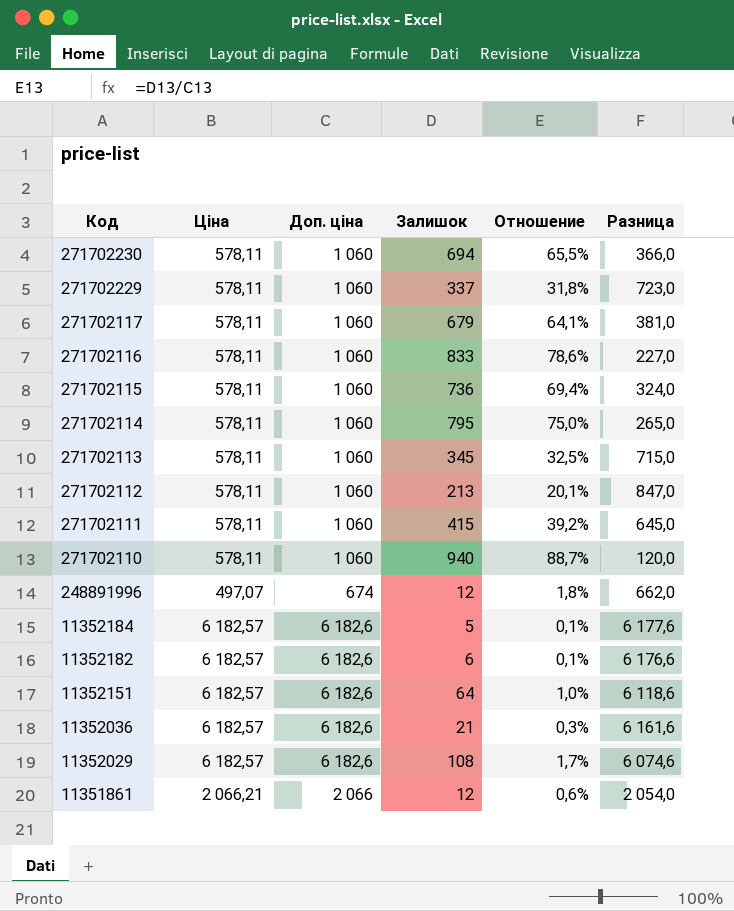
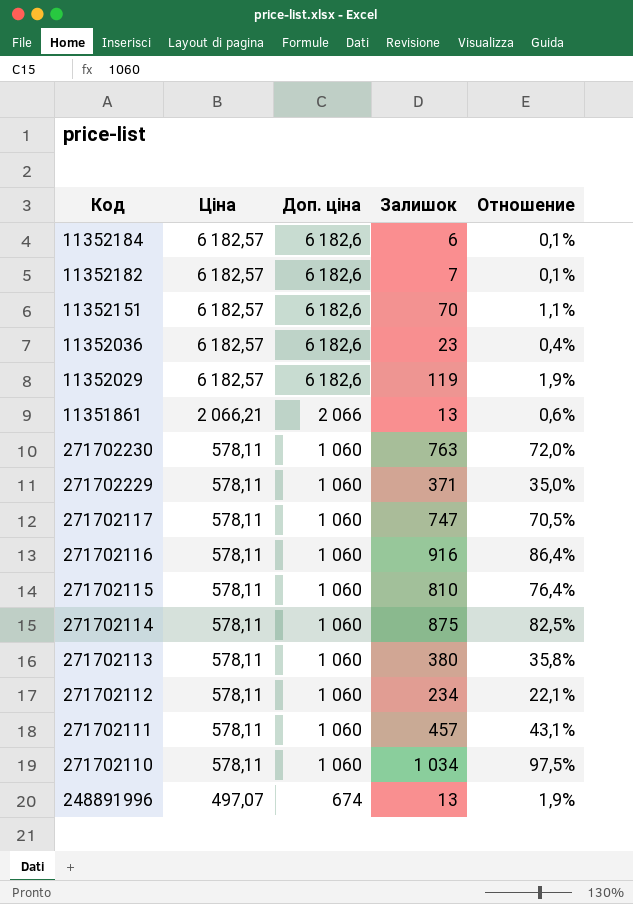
row order: Код descending -> Ціна descending
column Разница | formula: [Доп. ціна] - [Залишок] -> none
11352184 | Залишок: 5 -> 6
11352182 | Залишок: 6 -> 7
11352151 | Залишок: 64 -> 70
11352151 | Отношение: 1,0% -> 1,1%
11352036 | Залишок: 21 -> 23
11352036 | Отношение: 0,3% -> 0,4%
11352029 | Залишок: 108 -> 119
11352029 | Отношение: 1,7% -> 1,9%
11351861 | Залишок: 12 -> 13
271702230 | Залишок: 694 -> 763
271702230 | Отношение: 65,5% -> 72,0%
271702229 | Залишок: 337 -> 371
271702229 | Отношение: 31,8% -> 35,0%
271702117 | Залишок: 679 -> 747
271702117 | Отношение: 64,1% -> 70,5%
271702116 | Залишок: 833 -> 916
271702116 | Отношение: 78,6% -> 86,4%
271702115 | Залишок: 736 -> 810
271702115 | Отношение: 69,4% -> 76,4%
271702114 | Залишок: 795 -> 875
271702114 | Отношение: 75,0% -> 82,5%
271702113 | Залишок: 345 -> 380
271702113 | Отношение: 32,5% -> 35,8%
271702112 | Залишок: 213 -> 234
271702112 | Отношение: 20,1% -> 22,1%
271702111 | Залишок: 415 -> 457
271702111 | Отношение: 39,2% -> 43,1%
271702110 | Залишок: 940 -> 1 034
271702110 | Отношение: 88,7% -> 97,5%
248891996 | Залишок: 12 -> 13
248891996 | Отношение: 1,8% -> 1,9%

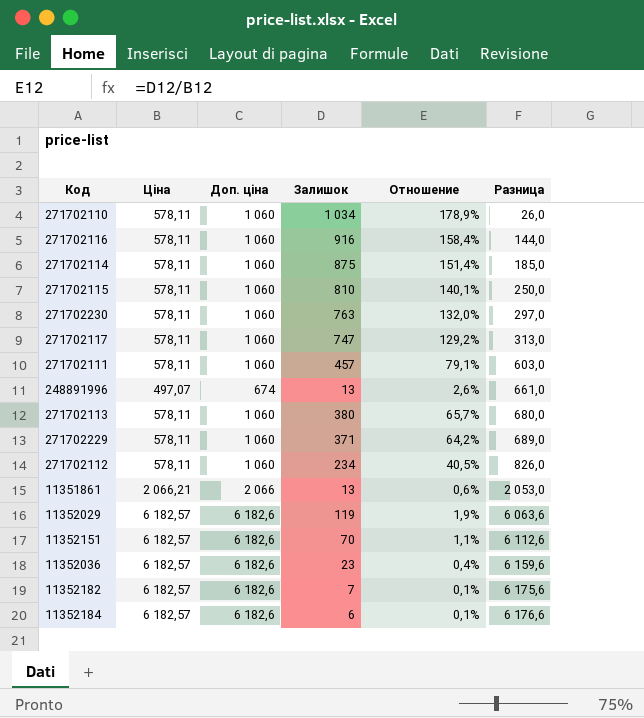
row order: Ціна descending -> Разница ascending
column Отношение | formula: [Залишок] / [Доп. ціна] -> [Залишок] / [Ціна]
column Разница | formula: none -> [Доп. ціна] - [Залишок]

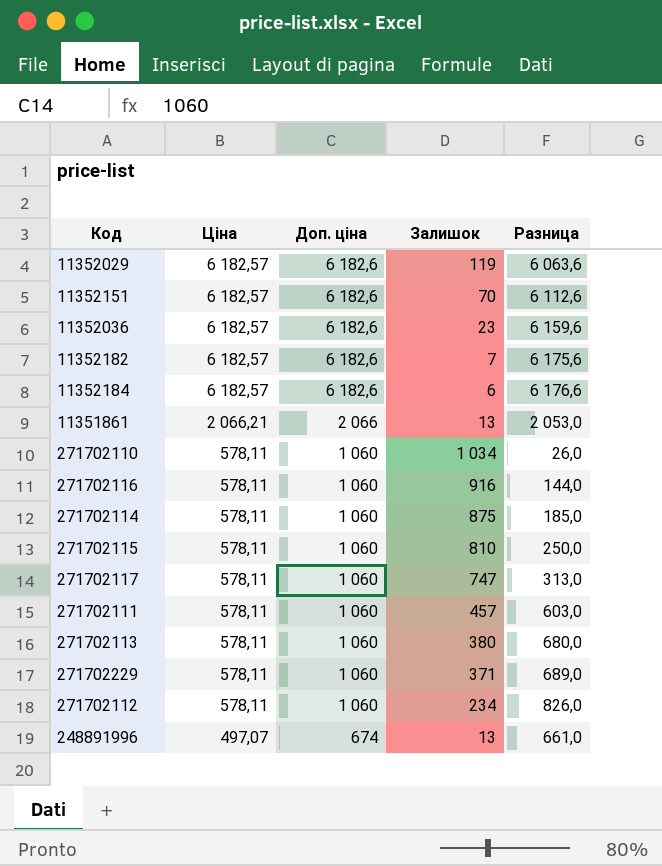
row order: Разница ascending -> Ціна descending
column Отношение | formula: [Залишок] / [Ціна] -> none
row 271702230: 578,11 | 1 060 | 763 | 132,0% | 297,0 -> none

